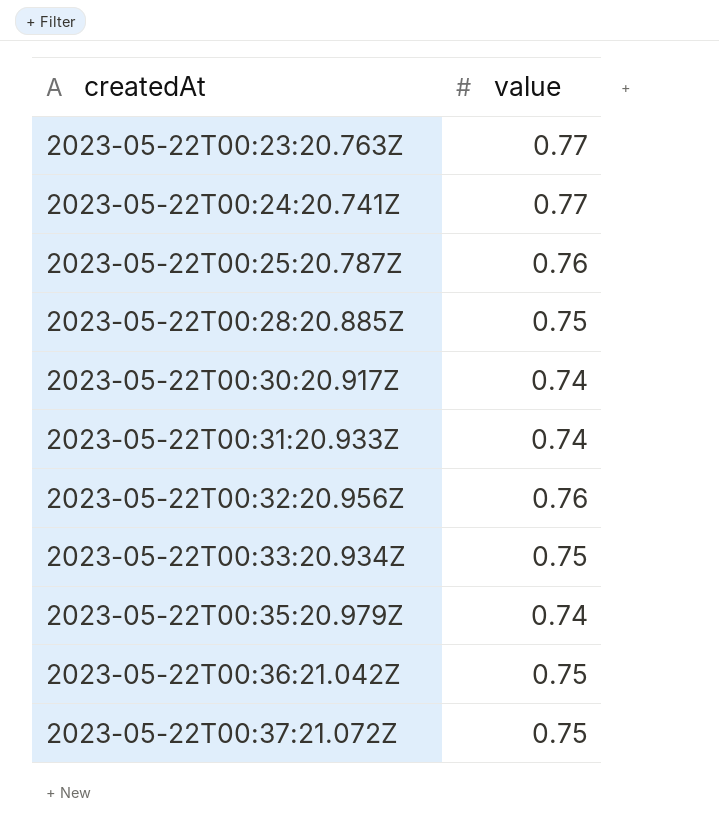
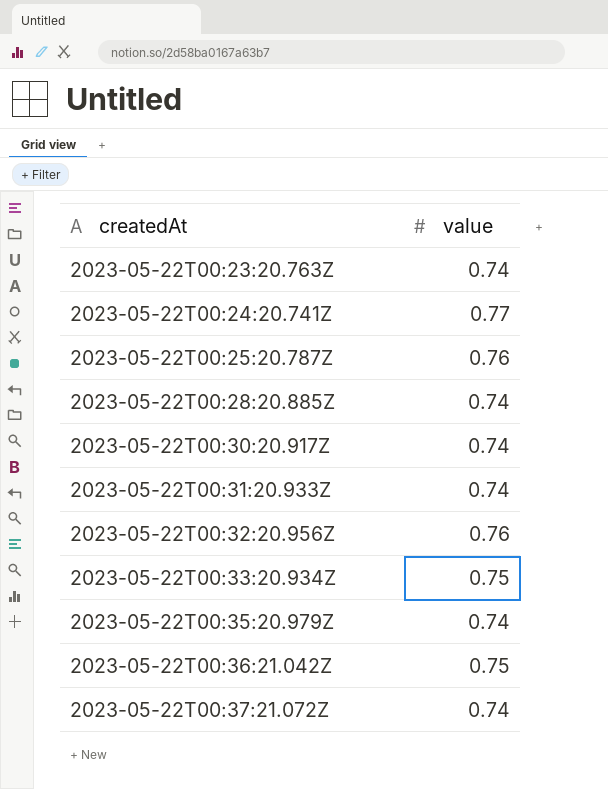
2023-05-22T00:23:20.763Z | value: 0.77 -> 0.74
2023-05-22T00:28:20.885Z | value: 0.75 -> 0.74
2023-05-22T00:37:21.072Z | value: 0.75 -> 0.74

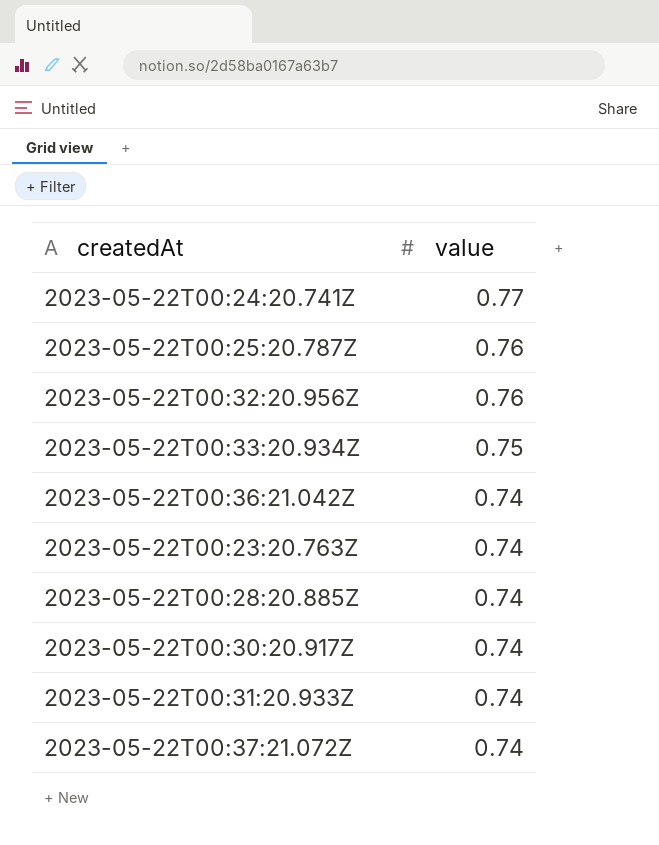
row order: createdAt ascending -> value descending
row 2023-05-22T00:35:20.979Z: 0.74 -> none
2023-05-22T00:36:21.042Z | value: 0.75 -> 0.74

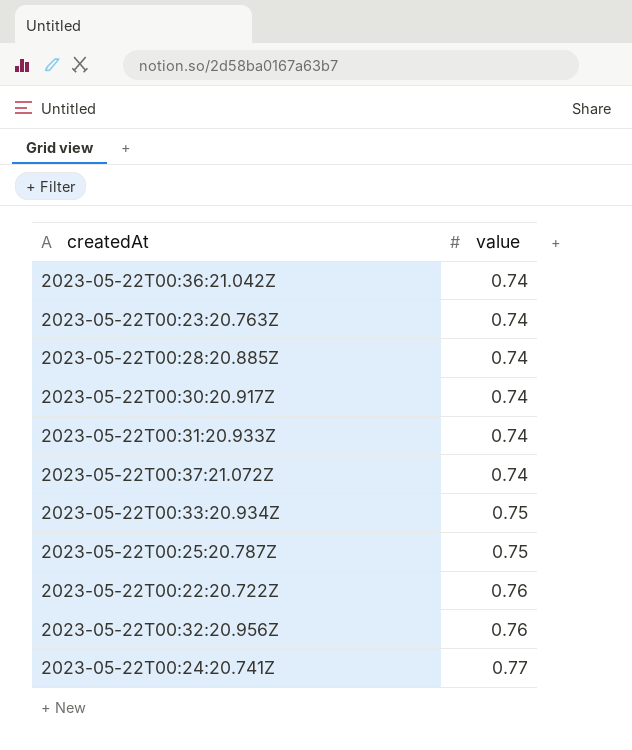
row order: value descending -> value ascending
2023-05-22T00:25:20.787Z | value: 0.76 -> 0.75
row 2023-05-22T00:22:20.722Z: none -> 0.76

